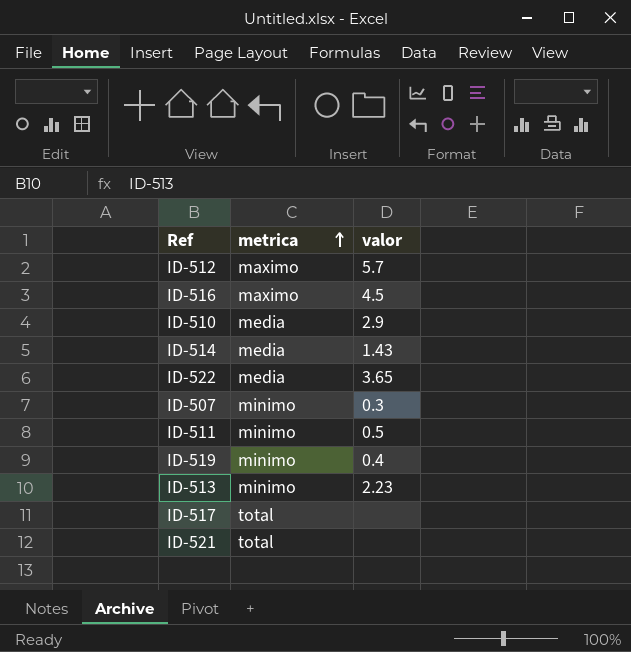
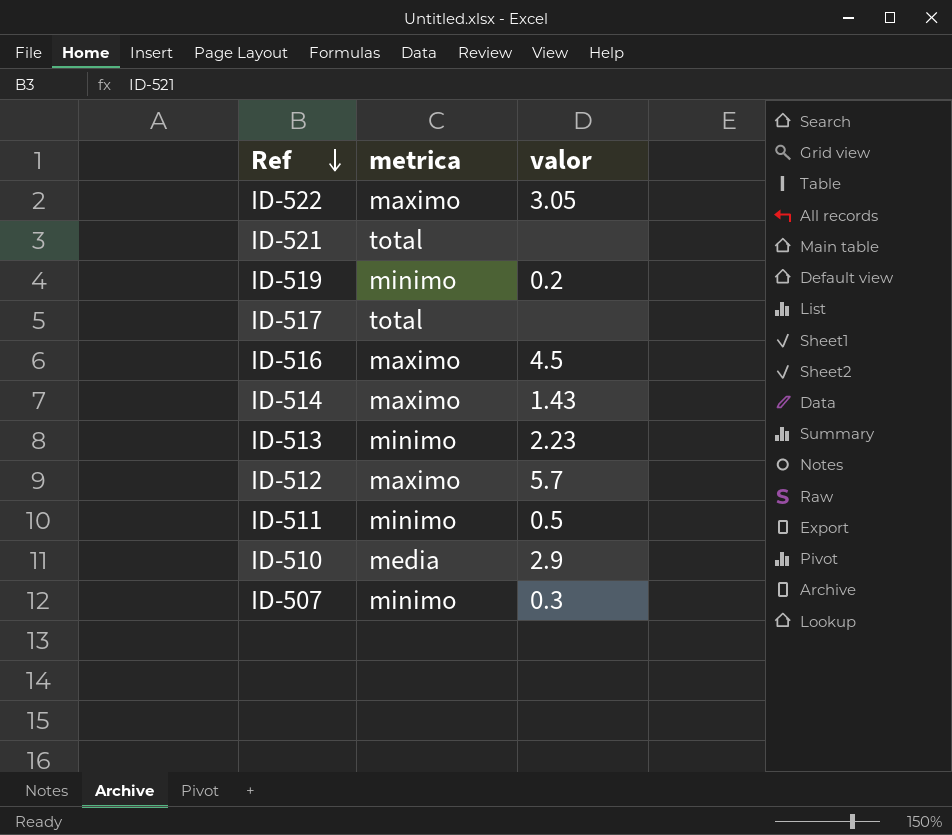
row order: metrica ascending -> Ref descending
ID-522 | metrica: media -> maximo
ID-522 | valor: 3.65 -> 3.05
ID-519 | valor: 0.4 -> 0.2
ID-514 | metrica: media -> maximo

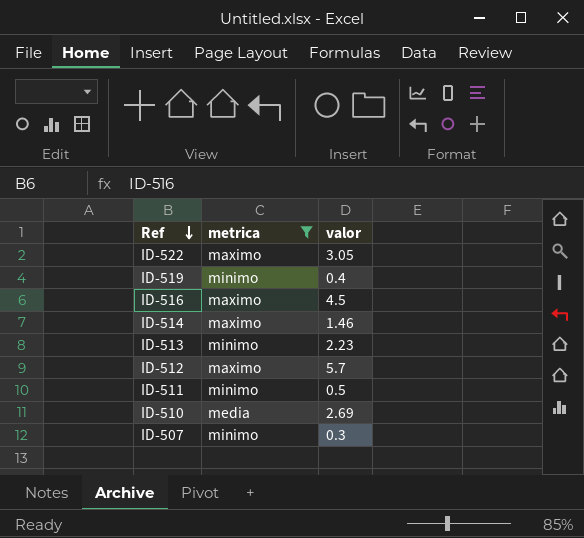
filter: none -> metrica != total
ID-519 | valor: 0.2 -> 0.4
ID-514 | valor: 1.43 -> 1.46
ID-510 | valor: 2.9 -> 2.69

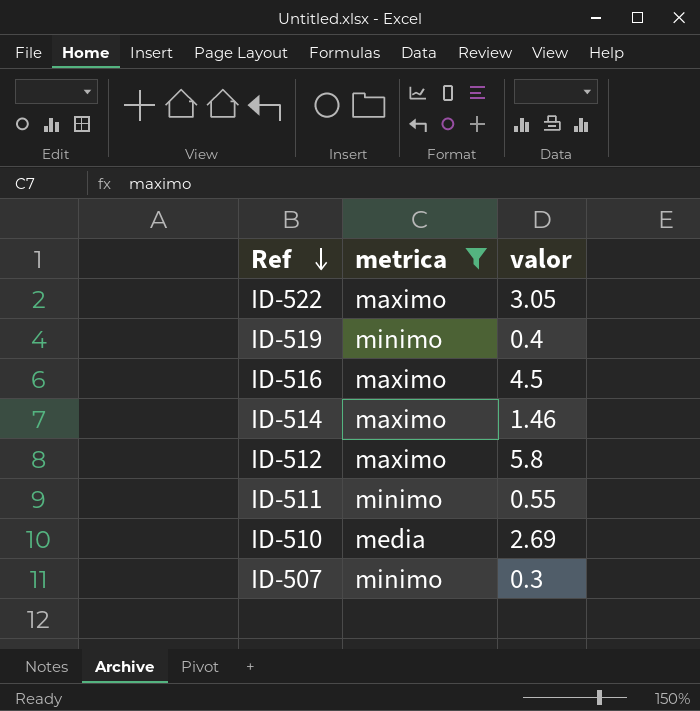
row ID-513: minimo | 2.23 -> none
ID-512 | valor: 5.7 -> 5.8
ID-511 | valor: 0.5 -> 0.55

